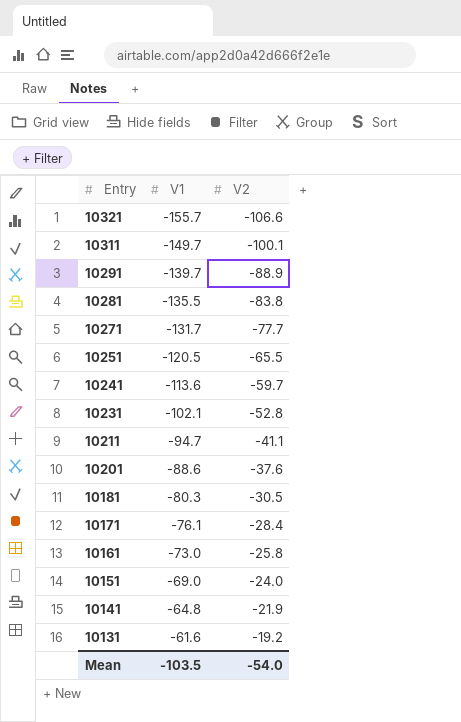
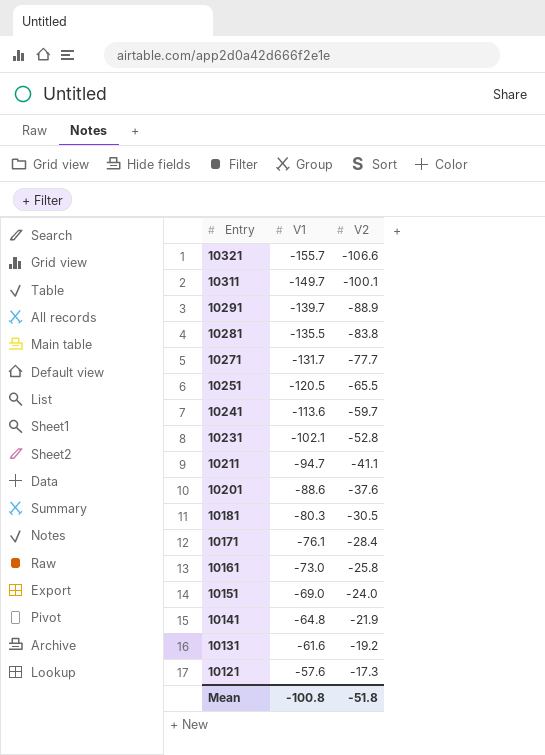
row 10121: none -> -57.6 | -17.3
Mean | V1: -103.5 -> -100.8
Mean | V2: -54.0 -> -51.8

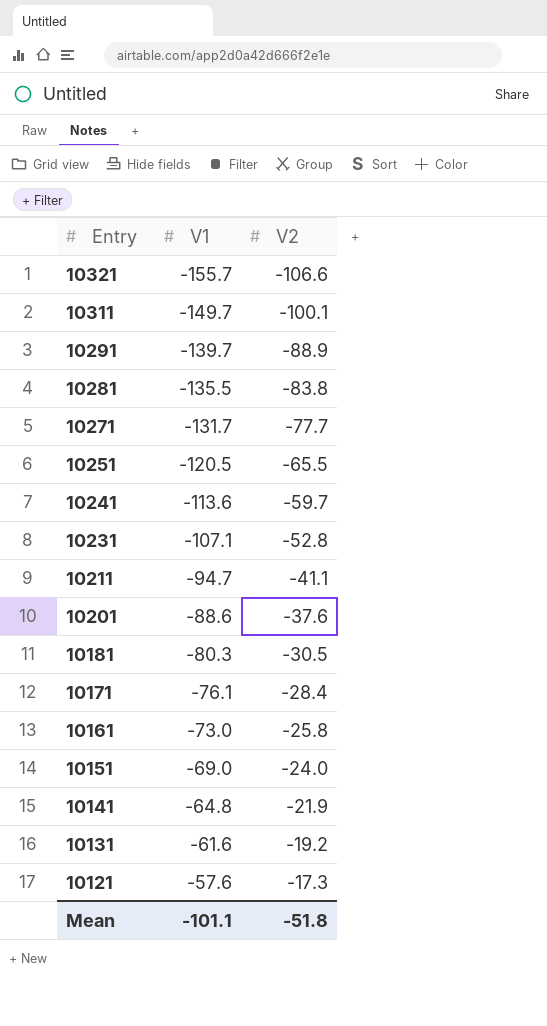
10231 | V1: -102.1 -> -107.1
Mean | V1: -100.8 -> -101.1

